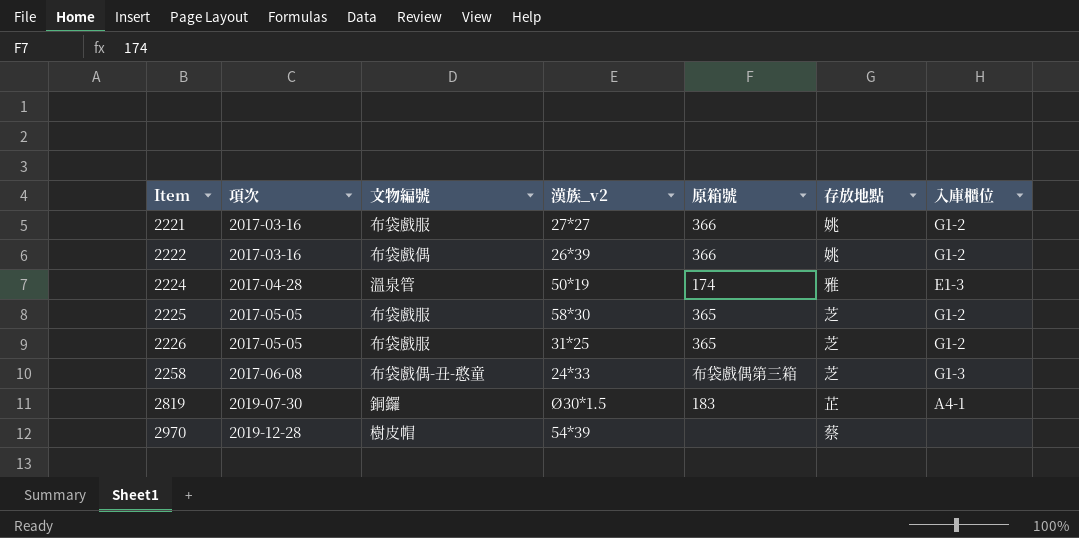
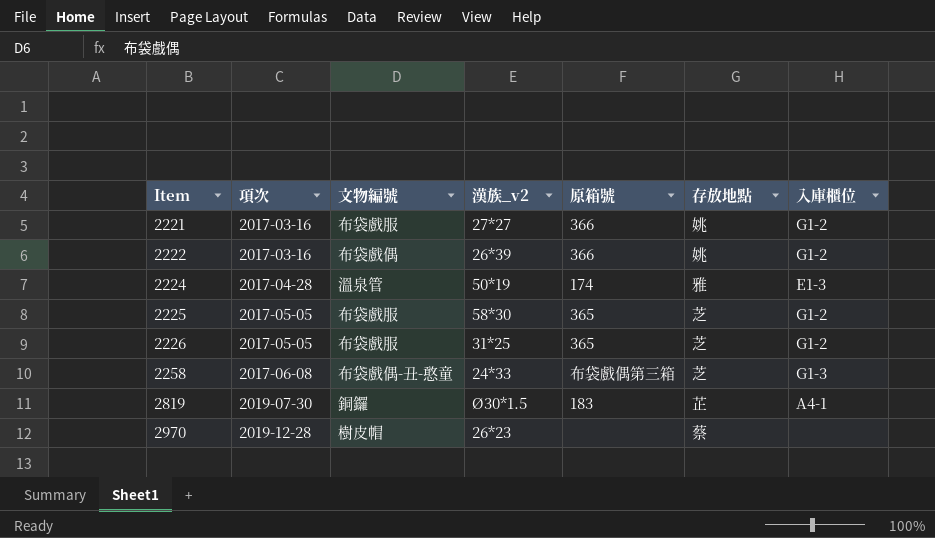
2970 | 漢族_v2: 54*39 -> 26*23

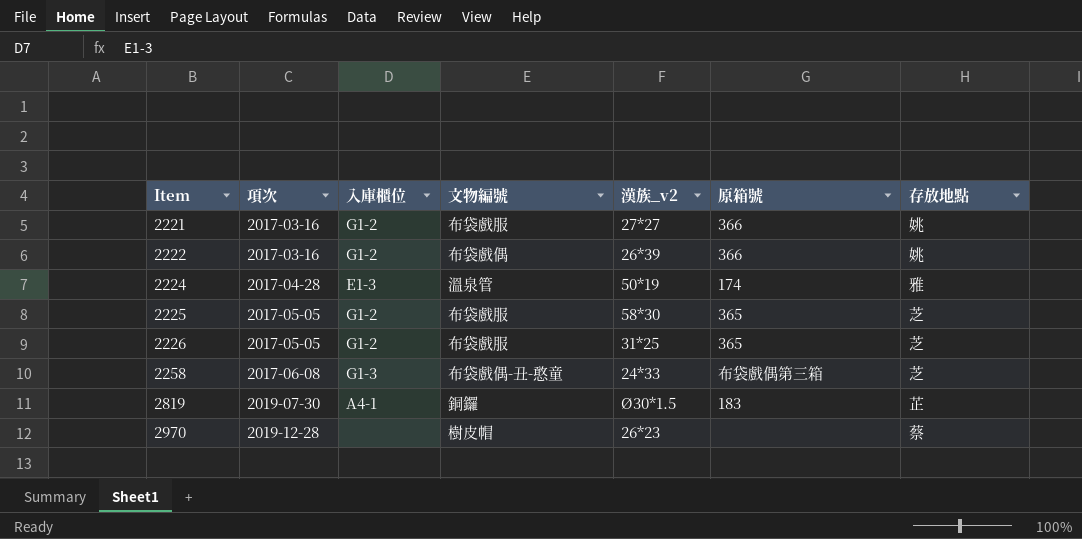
column 入庫櫃位 | position: 7 -> 3

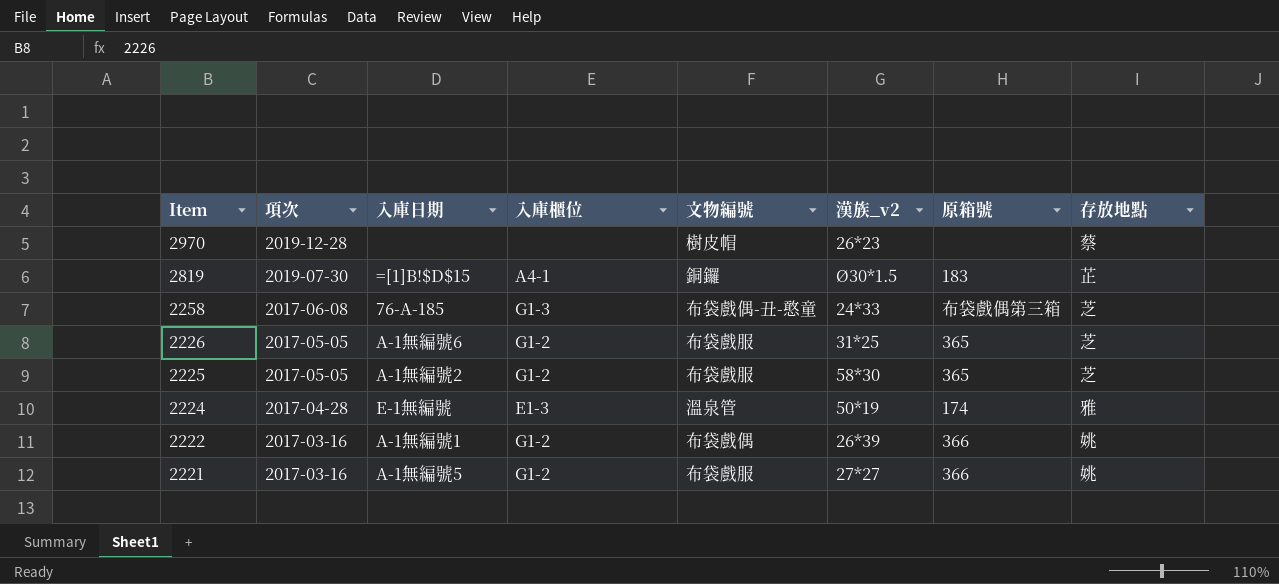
row order: Item ascending -> Item descending
column 入庫日期 | position: none -> 3

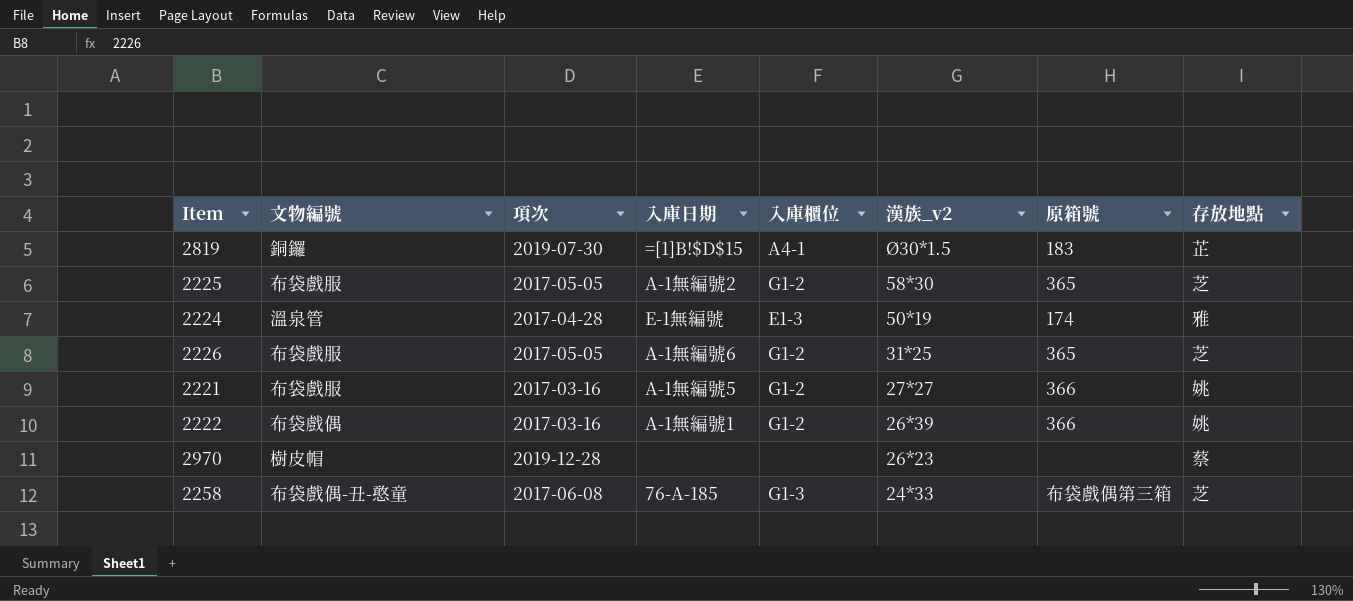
row order: Item descending -> 漢族_v2 descending
column 文物編號 | position: 5 -> 2

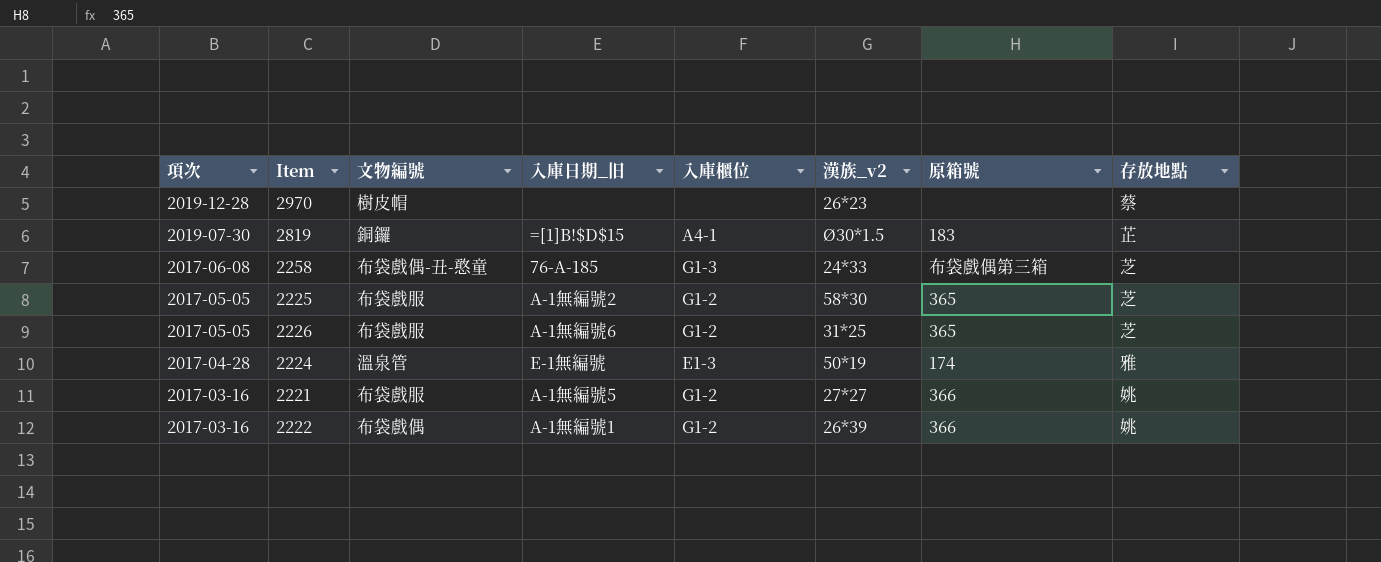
row order: 漢族_v2 descending -> 項次 descending
column 項次 | position: 3 -> 1
column name: 入庫日期 -> 入庫日期_旧

